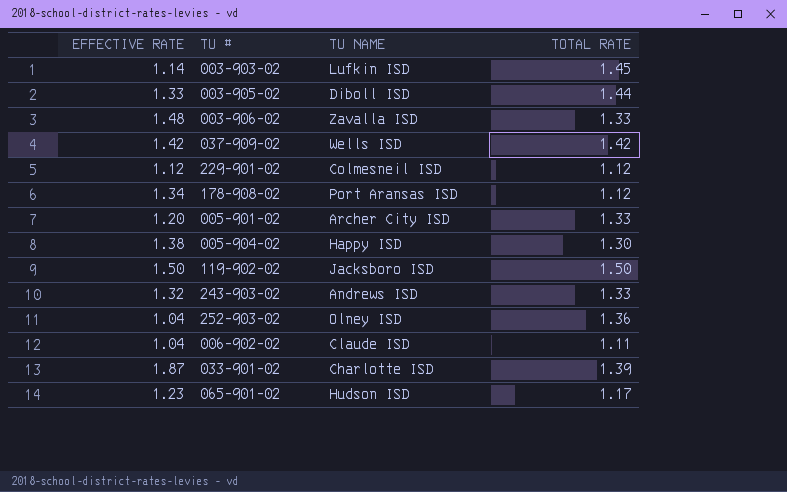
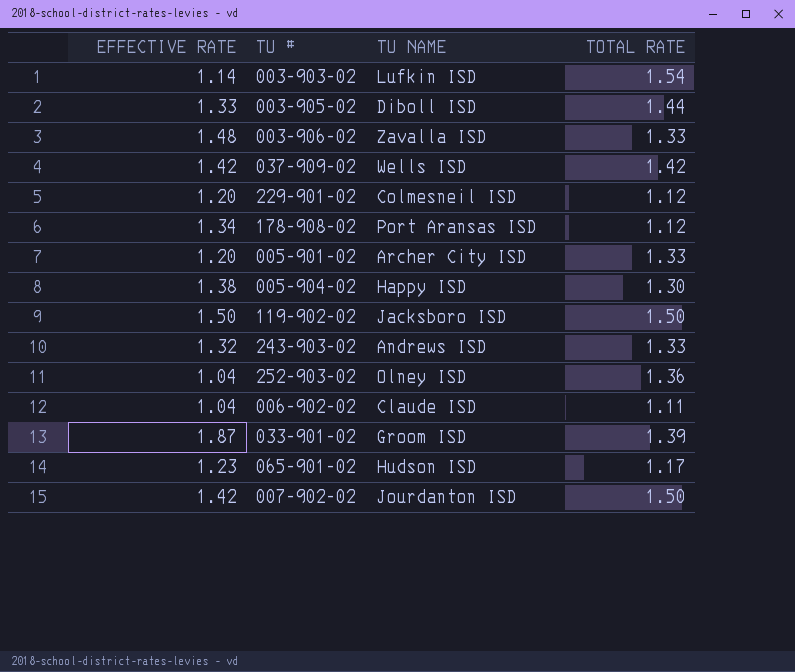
003-903-02 | TOTAL RATE: 1.45 -> 1.54
229-901-02 | EFFECTIVE RATE: 1.12 -> 1.20
033-901-02 | TU NAME: Charlotte ISD -> Groom ISD
row 007-902-02: none -> 1.42 | Jourdanton ISD | 1.50

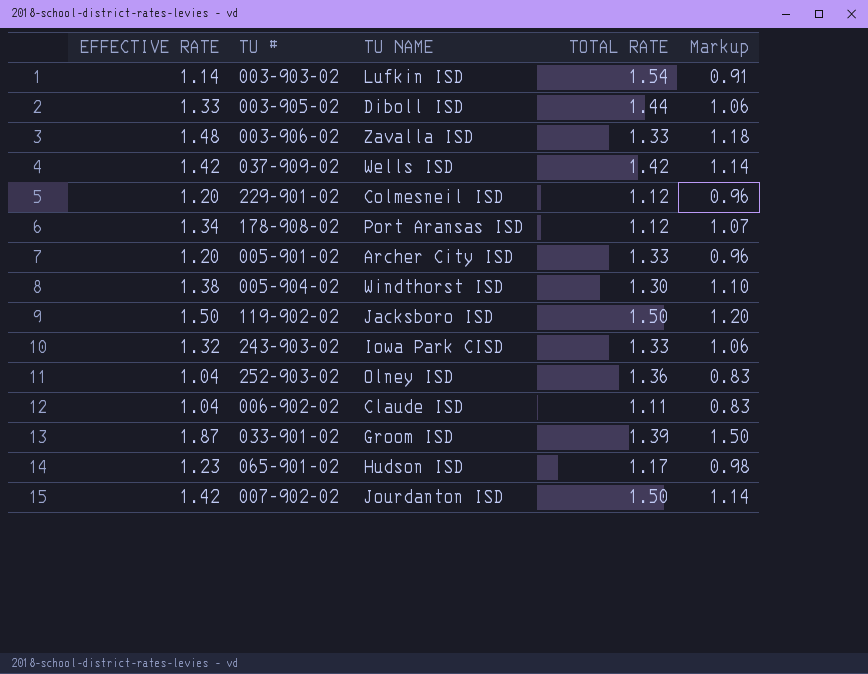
column Markup | formula: none -> [EFFECTIVE RATE] * 0.8
005-904-02 | TU NAME: Happy ISD -> Windthorst ISD
243-903-02 | TU NAME: Andrews ISD -> Iowa Park CISD

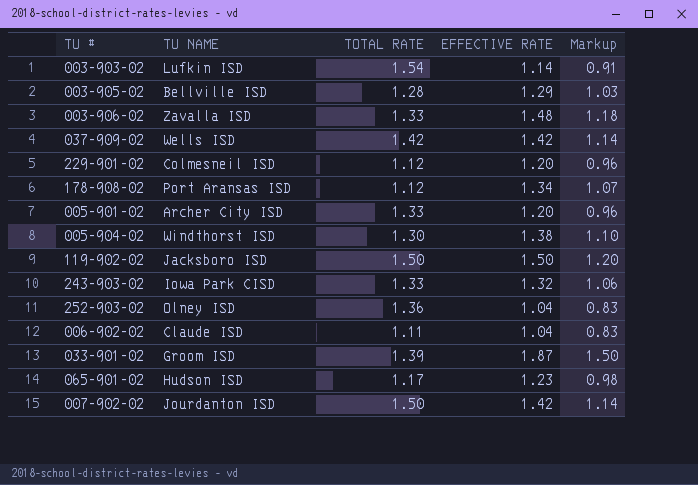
column EFFECTIVE RATE | position: 1 -> 4
003-905-02 | TU NAME: Diboll ISD -> Bellville ISD
003-905-02 | TOTAL RATE: 1.44 -> 1.28
003-905-02 | EFFECTIVE RATE: 1.33 -> 1.29
003-905-02 | Markup: 1.06 -> 1.03

